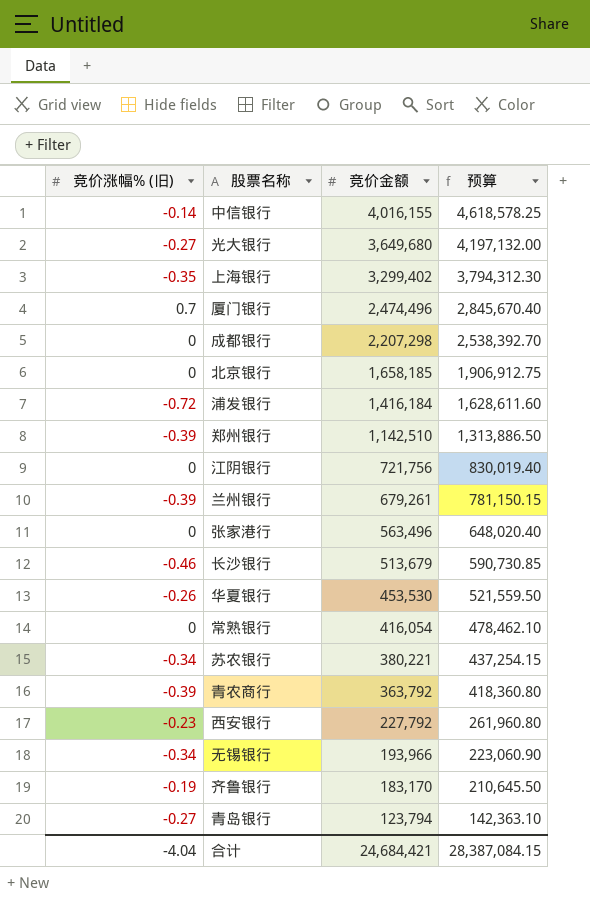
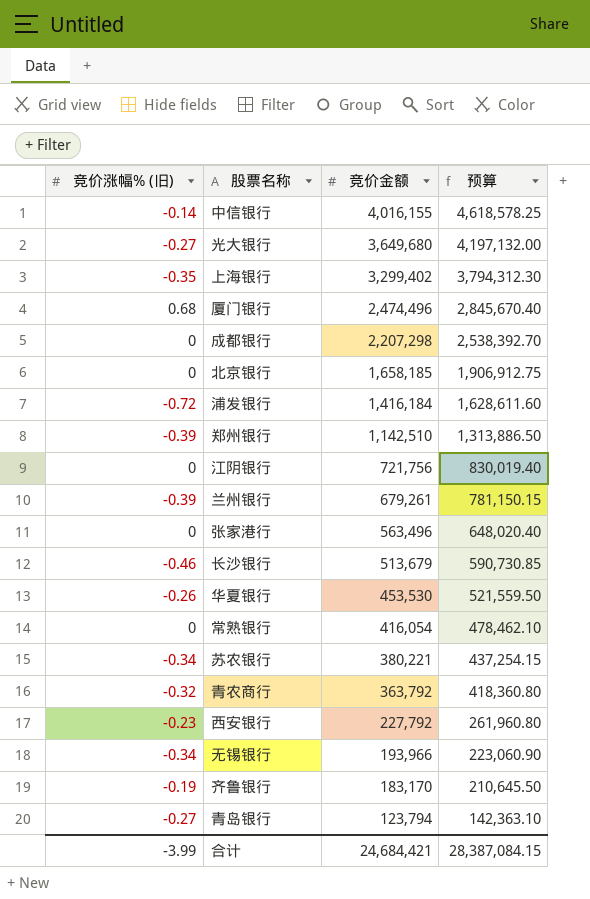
厦门银行 | 竞价涨幅% (旧): 0.7 -> 0.68
青农商行 | 竞价涨幅% (旧): -0.39 -> -0.32
合计 | 竞价涨幅% (旧): -4.04 -> -3.99

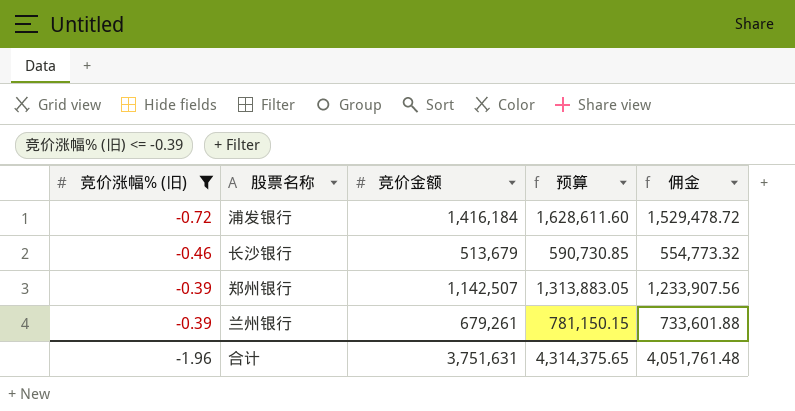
filter: none -> 竞价涨幅% (旧) <= -0.39
row order: 竞价金额 descending -> 竞价涨幅% (旧) ascending
column 佣金 | formula: none -> [竞价金额] * 1.08
郑州银行 | 竞价金额: 1,142,510 -> 1,142,507
郑州银行 | 预算: 1,313,886.50 -> 1,313,883.05
合计 | 竞价涨幅% (旧): -3.99 -> -1.96
合计 | 竞价金额: 24,684,421 -> 3,751,631
合计 | 预算: 28,387,084.15 -> 4,314,375.65

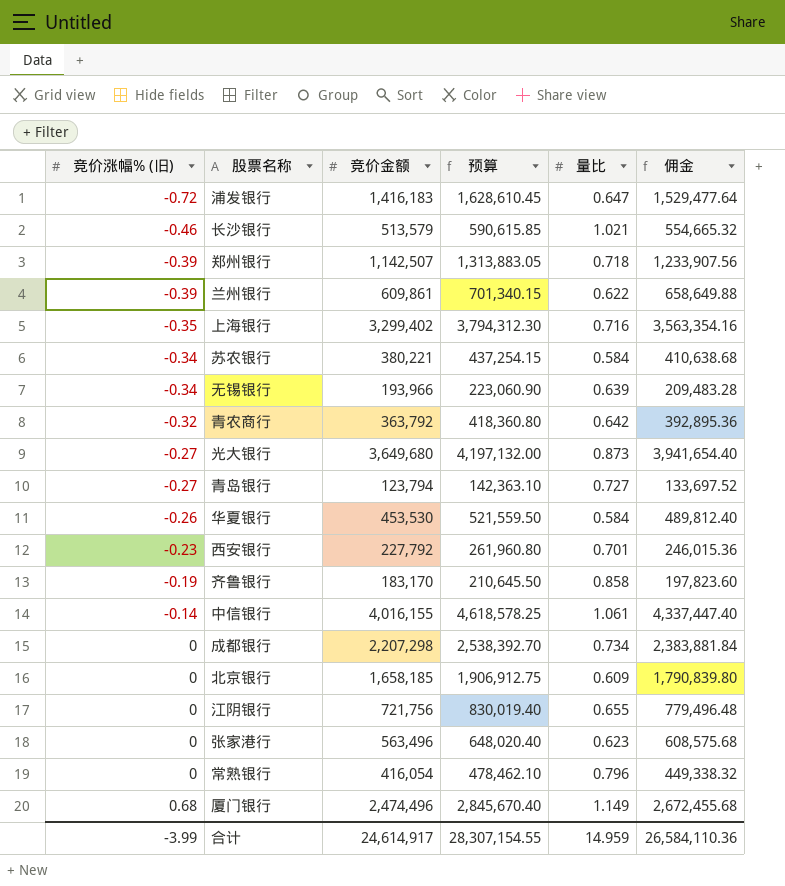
filter: 竞价涨幅% (旧) <= -0.39 -> none
column 量比 | position: none -> 5
浦发银行 | 竞价金额: 1,416,184 -> 1,416,183
浦发银行 | 预算: 1,628,611.60 -> 1,628,610.45
浦发银行 | 佣金: 1,529,478.72 -> 1,529,477.64
长沙银行 | 竞价金额: 513,679 -> 513,579
长沙银行 | 预算: 590,730.85 -> 590,615.85
长沙银行 | 佣金: 554,773.32 -> 554,665.32
兰州银行 | 竞价金额: 679,261 -> 609,861
兰州银行 | 预算: 781,150.15 -> 701,340.15
兰州银行 | 佣金: 733,601.88 -> 658,649.88
合计 | 竞价涨幅% (旧): -1.96 -> -3.99
合计 | 竞价金额: 3,751,631 -> 24,614,917
合计 | 预算: 4,314,375.65 -> 28,307,154.55
合计 | 佣金: 4,051,761.48 -> 26,584,110.36

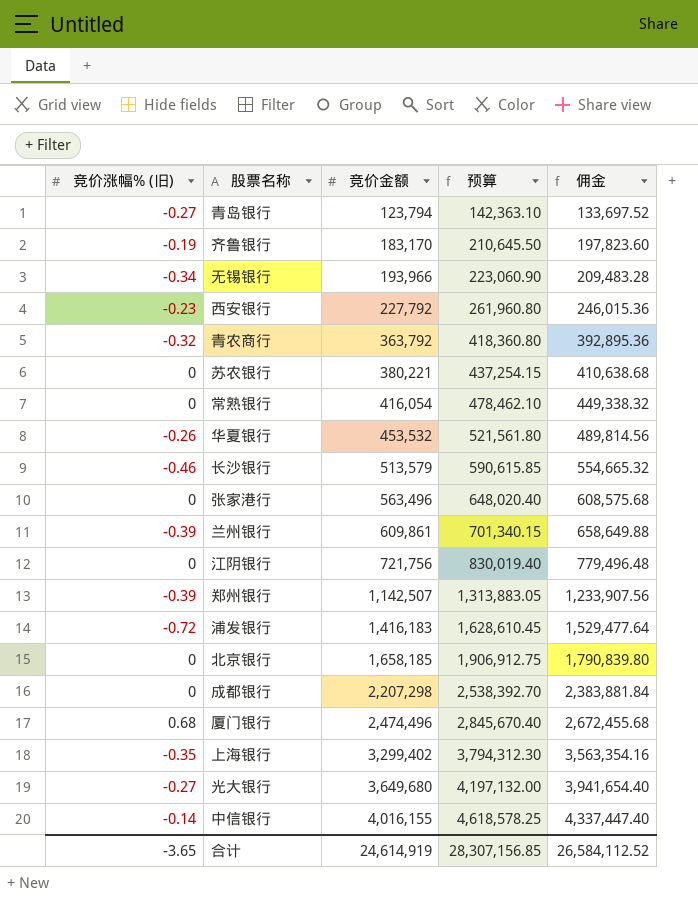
row order: 竞价涨幅% (旧) ascending -> 竞价金额 ascending
column 量比 | position: 5 -> none
苏农银行 | 竞价涨幅% (旧): -0.34 -> 0
华夏银行 | 竞价金额: 453,530 -> 453,532
华夏银行 | 预算: 521,559.50 -> 521,561.80
华夏银行 | 佣金: 489,812.40 -> 489,814.56
合计 | 竞价涨幅% (旧): -3.99 -> -3.65
合计 | 竞价金额: 24,614,917 -> 24,614,919
合计 | 预算: 28,307,154.55 -> 28,307,156.85
合计 | 佣金: 26,584,110.36 -> 26,584,112.52

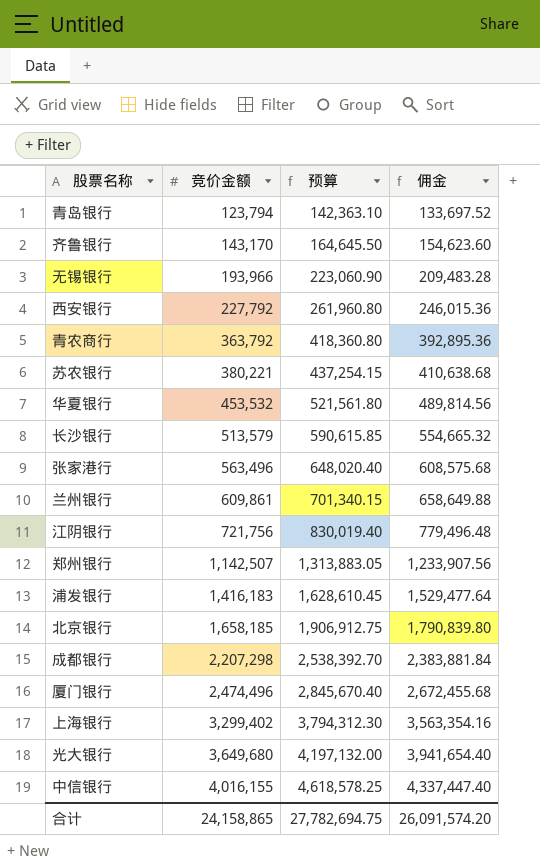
column 竞价涨幅% (旧) | position: 1 -> none
row 常熟银行: 0 | 416,054 | 478,462.10 | 449,338.32 -> none
齐鲁银行 | 竞价金额: 183,170 -> 143,170
齐鲁银行 | 预算: 210,645.50 -> 164,645.50
齐鲁银行 | 佣金: 197,823.60 -> 154,623.60
合计 | 竞价金额: 24,614,919 -> 24,158,865
合计 | 预算: 28,307,156.85 -> 27,782,694.75
合计 | 佣金: 26,584,112.52 -> 26,091,574.20

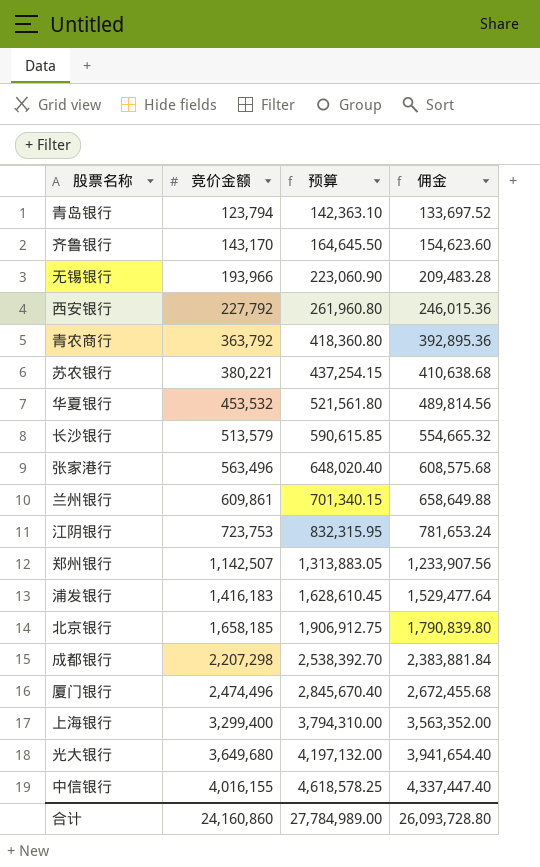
江阴银行 | 竞价金额: 721,756 -> 723,753
江阴银行 | 预算: 830,019.40 -> 832,315.95
江阴银行 | 佣金: 779,496.48 -> 781,653.24
上海银行 | 竞价金额: 3,299,402 -> 3,299,400
上海银行 | 预算: 3,794,312.30 -> 3,794,310.00
上海银行 | 佣金: 3,563,354.16 -> 3,563,352.00
合计 | 竞价金额: 24,158,865 -> 24,160,860
合计 | 预算: 27,782,694.75 -> 27,784,989.00
合计 | 佣金: 26,091,574.20 -> 26,093,728.80

